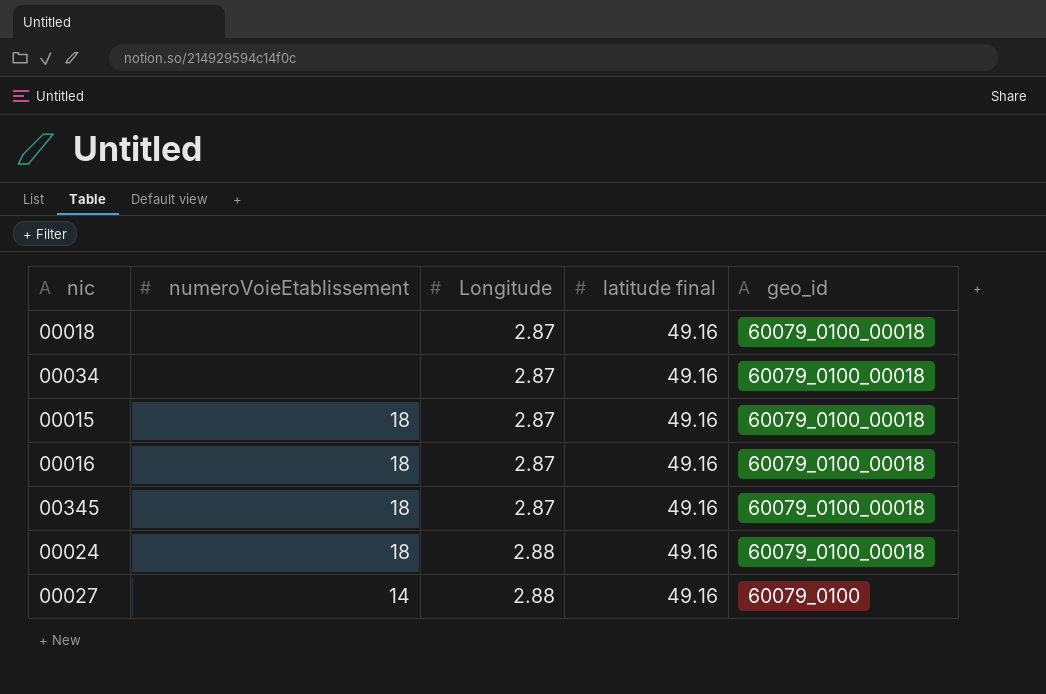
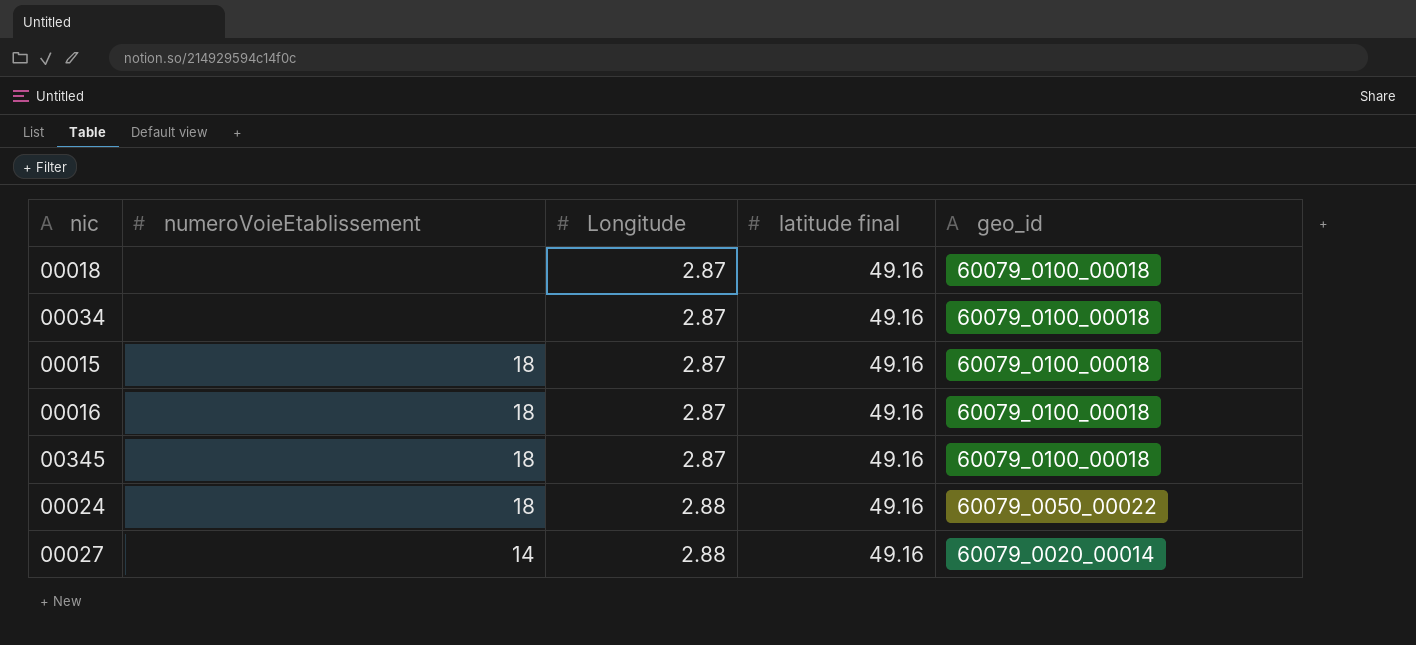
00024 | geo_id: 60079_0100_00018 -> 60079_0050_00022
00027 | geo_id: 60079_0100 -> 60079_0020_00014

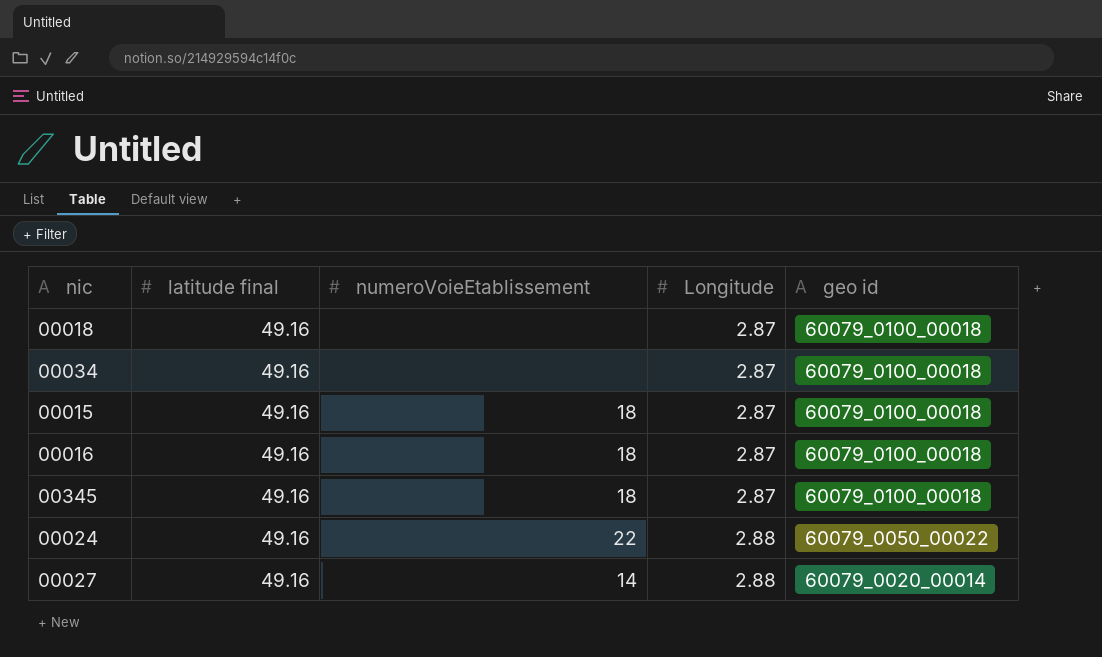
column latitude final | position: 4 -> 2
column name: geo_id -> geo id
00024 | numeroVoieEtablissement: 18 -> 22

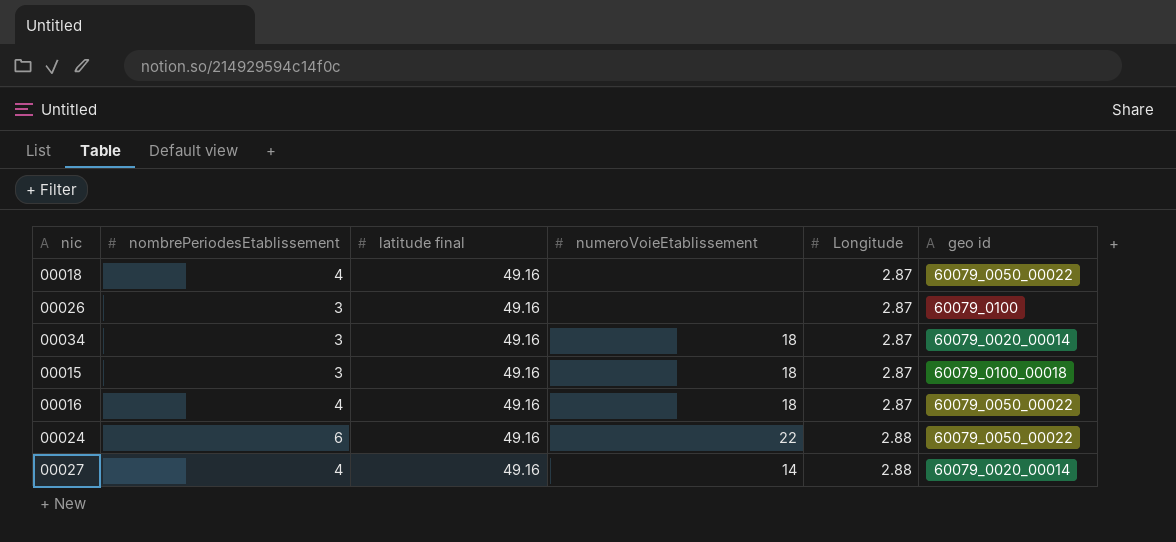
column nombrePeriodesEtablissement | position: none -> 2
row 00345: 49.16 | 18 | 2.87 | 60079_0100_00018 -> none
00018 | geo id: 60079_0100_00018 -> 60079_0050_00022
row 00026: none -> 3 | 49.16 | none | 2.87 | 60079_0100
00034 | numeroVoieEtablissement: none -> 18
00034 | geo id: 60079_0100_00018 -> 60079_0020_00014
00016 | geo id: 60079_0100_00018 -> 60079_0050_00022

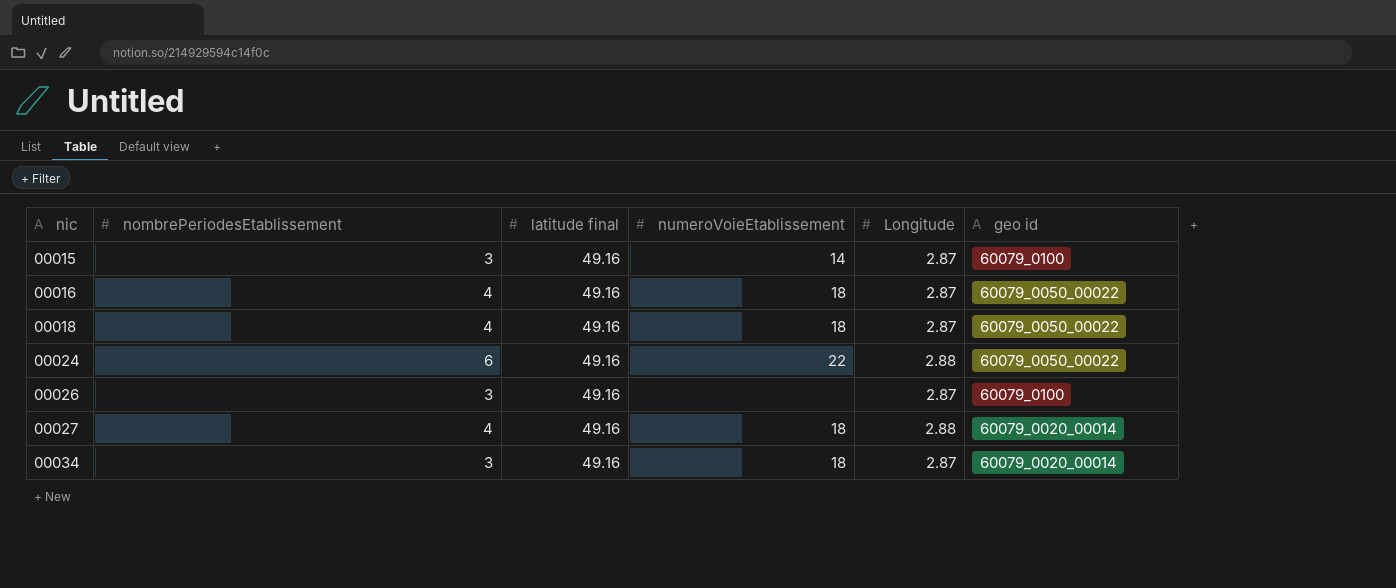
row order: Longitude ascending -> nic ascending
00015 | numeroVoieEtablissement: 18 -> 14
00015 | geo id: 60079_0100_00018 -> 60079_0100
00018 | numeroVoieEtablissement: none -> 18
00027 | numeroVoieEtablissement: 14 -> 18

